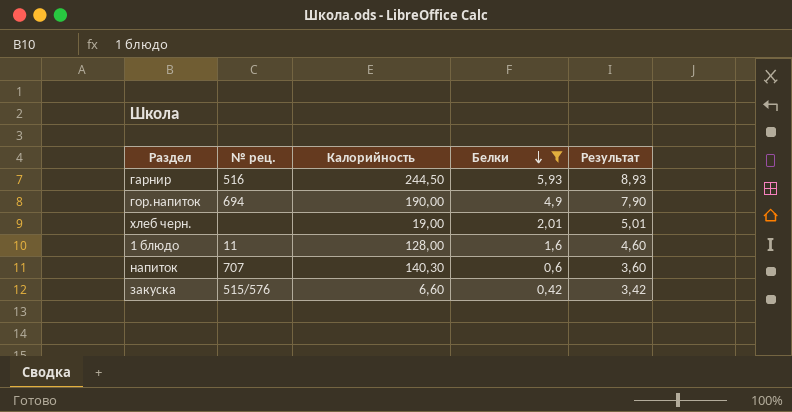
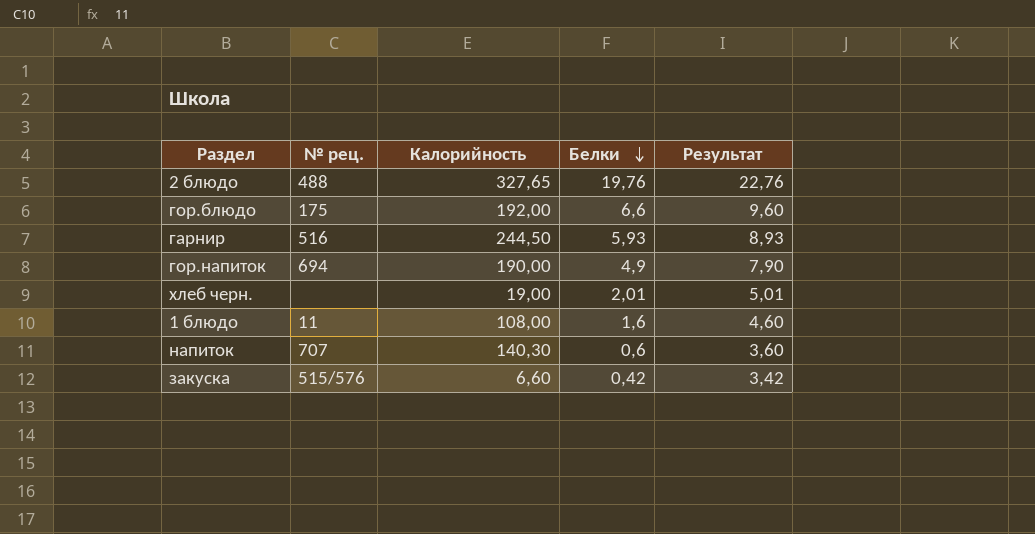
filter: Белки <= 5,93 -> none
1 блюдо | Калорийность: 128,00 -> 108,00

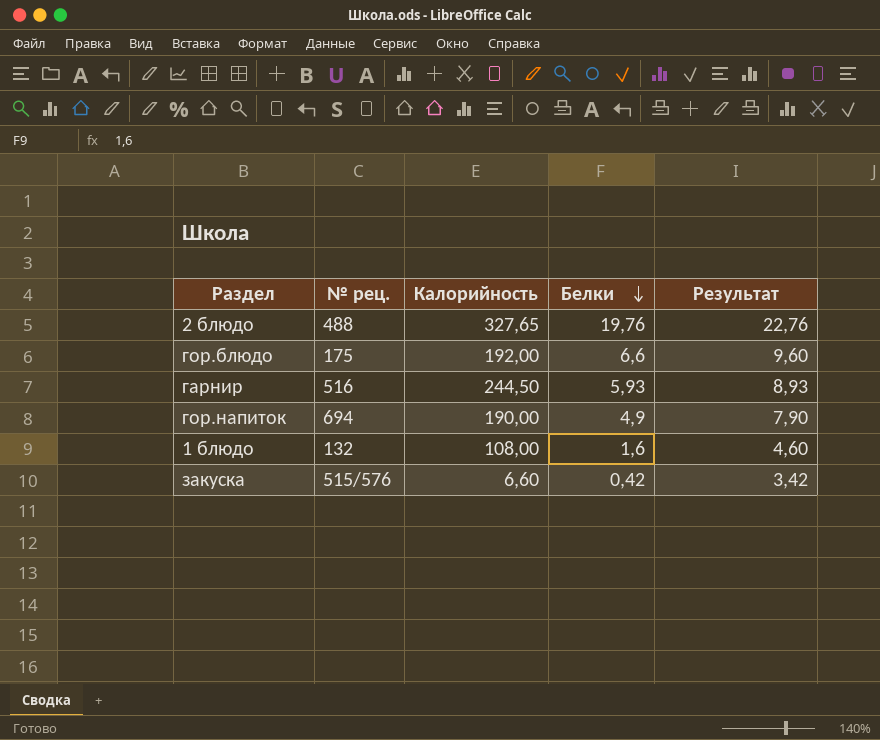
row хлеб черн.: none | 19,00 | 2,01 | 5,01 -> none
row напиток: 707 | 140,30 | 0,6 | 3,60 -> none
1 блюдо | № рец.: 11 -> 132

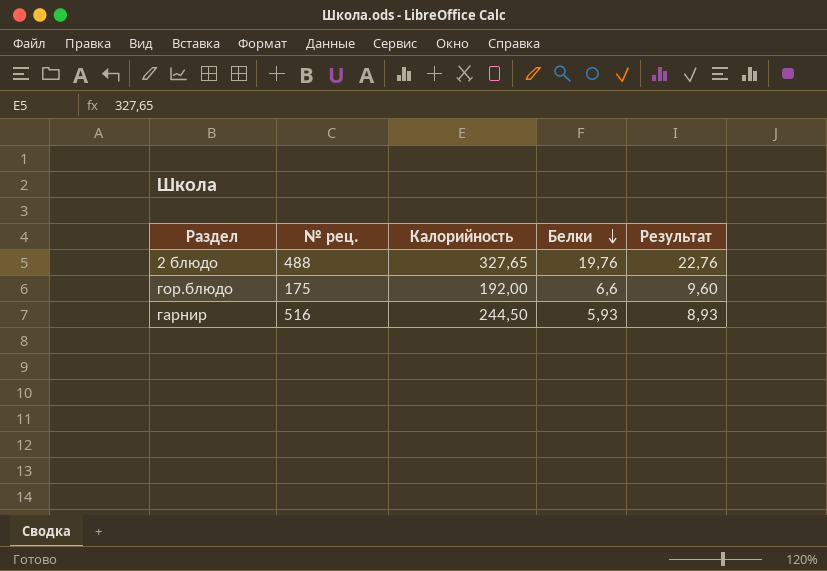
row гор.напиток: 694 | 190,00 | 4,9 | 7,90 -> none
row 1 блюдо: 132 | 108,00 | 1,6 | 4,60 -> none
row закуска: 515/576 | 6,60 | 0,42 | 3,42 -> none

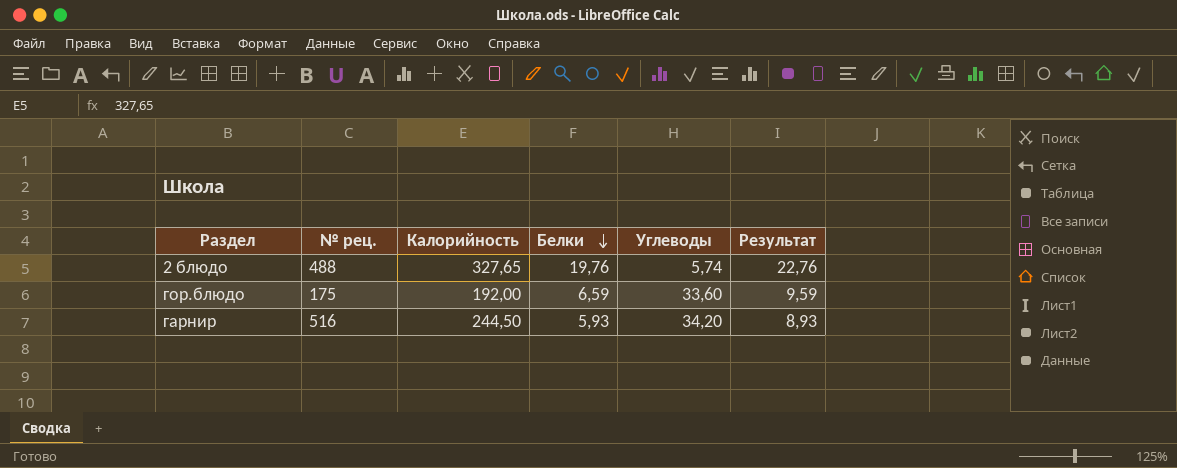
column Углеводы | position: none -> 5
гор.блюдо | Белки: 6,6 -> 6,59
гор.блюдо | Результат: 9,60 -> 9,59

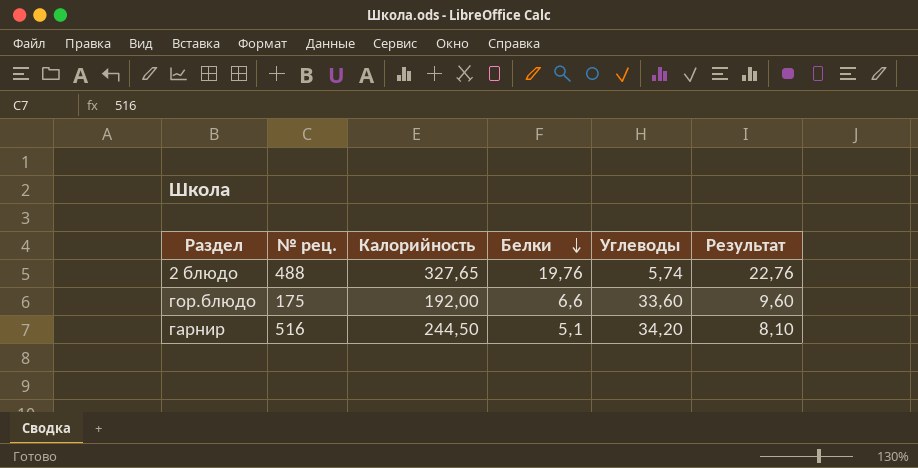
гор.блюдо | Белки: 6,59 -> 6,6
гор.блюдо | Результат: 9,59 -> 9,60
гарнир | Белки: 5,93 -> 5,1
гарнир | Результат: 8,93 -> 8,10

